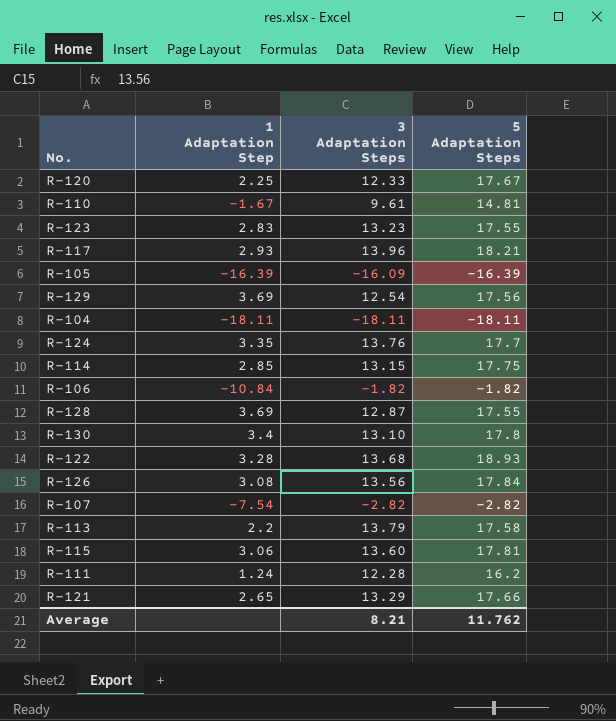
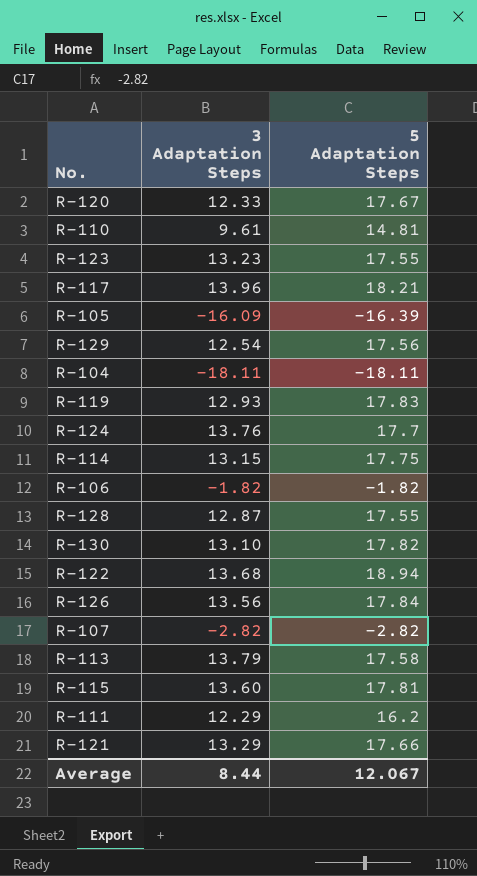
column 1 Adaptation Step | position: 2 -> none
row R-119: none -> 12.93 | 17.83
R-130 | 5 Adaptation Steps: 17.8 -> 17.82
R-122 | 5 Adaptation Steps: 18.93 -> 18.94
R-111 | 3 Adaptation Steps: 12.28 -> 12.29
Average | 3 Adaptation Steps: 8.21 -> 8.44
Average | 5 Adaptation Steps: 11.762 -> 12.067

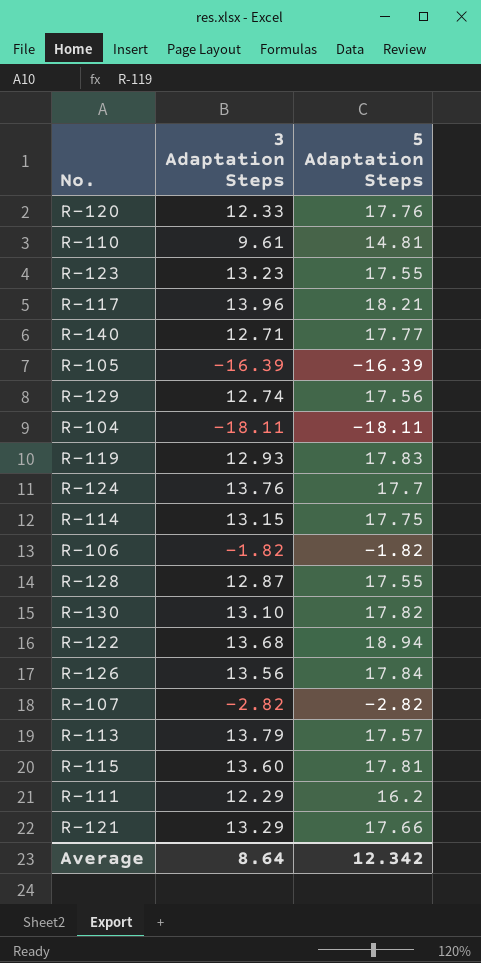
R-120 | 5 Adaptation Steps: 17.67 -> 17.76
row R-140: none -> 12.71 | 17.77
R-105 | 3 Adaptation Steps: -16.09 -> -16.39
R-129 | 3 Adaptation Steps: 12.54 -> 12.74
R-113 | 5 Adaptation Steps: 17.58 -> 17.57
Average | 3 Adaptation Steps: 8.44 -> 8.64
Average | 5 Adaptation Steps: 12.067 -> 12.342

